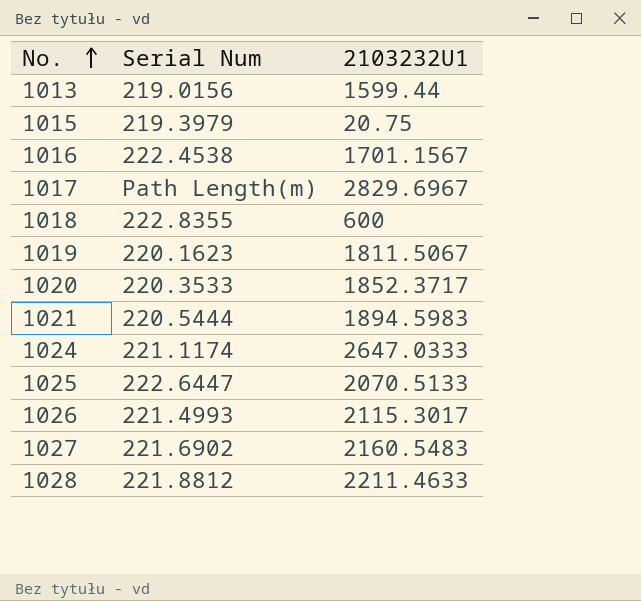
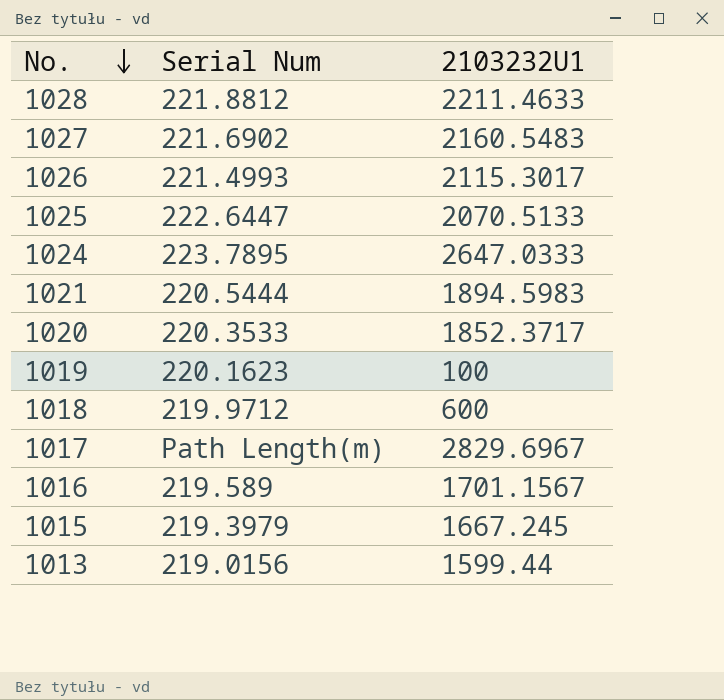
row order: No. ascending -> No. descending
1024 | Serial Num: 221.1174 -> 223.7895
1019 | 2103232U1: 1811.5067 -> 100
1018 | Serial Num: 222.8355 -> 219.9712
1016 | Serial Num: 222.4538 -> 219.589
1015 | 2103232U1: 20.75 -> 1667.245

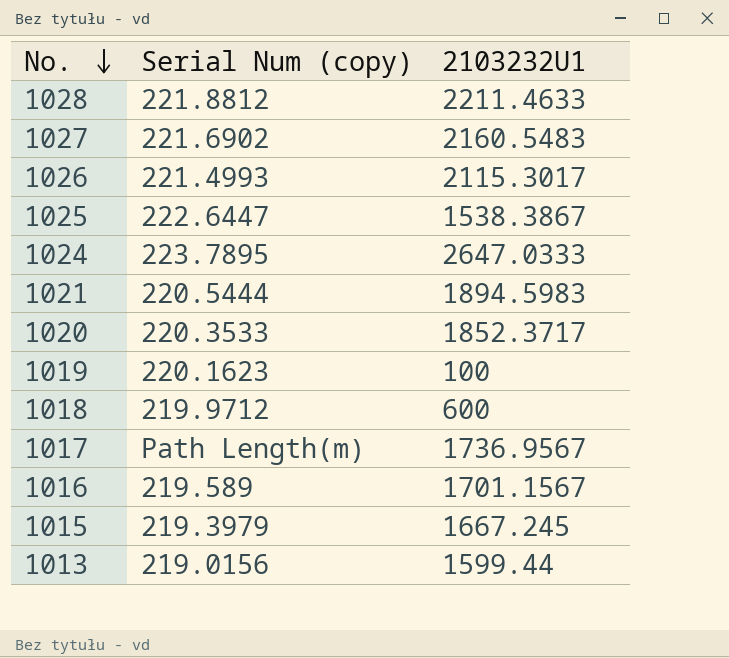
column name: Serial Num -> Serial Num (copy)
1025 | 2103232U1: 2070.5133 -> 1538.3867
1017 | 2103232U1: 2829.6967 -> 1736.9567

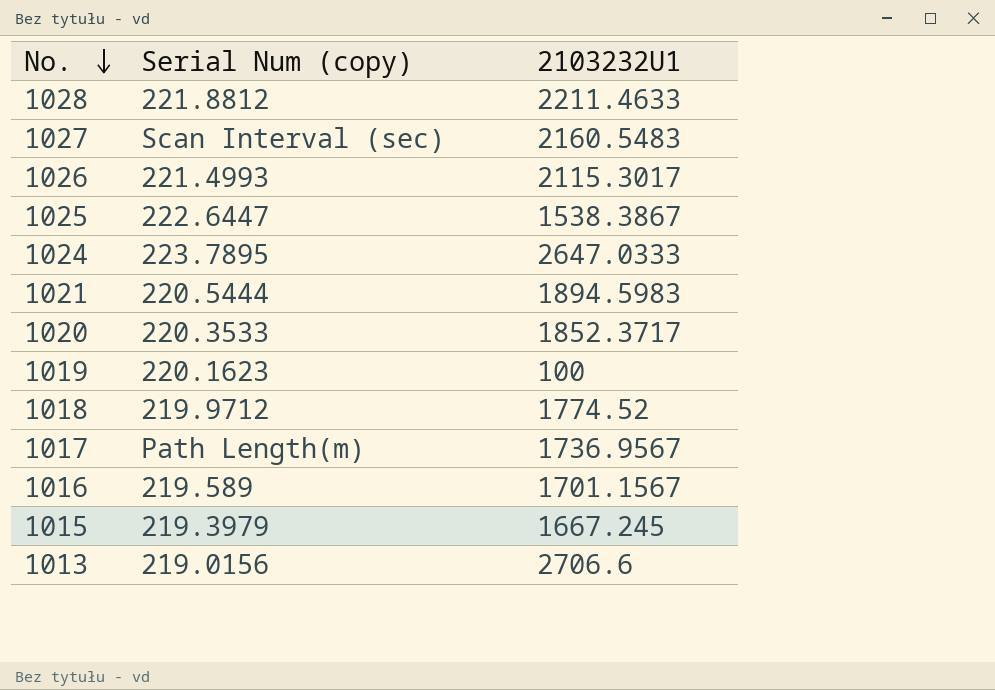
1027 | Serial Num (copy): 221.6902 -> Scan Interval (sec)
1018 | 2103232U1: 600 -> 1774.52
1013 | 2103232U1: 1599.44 -> 2706.6

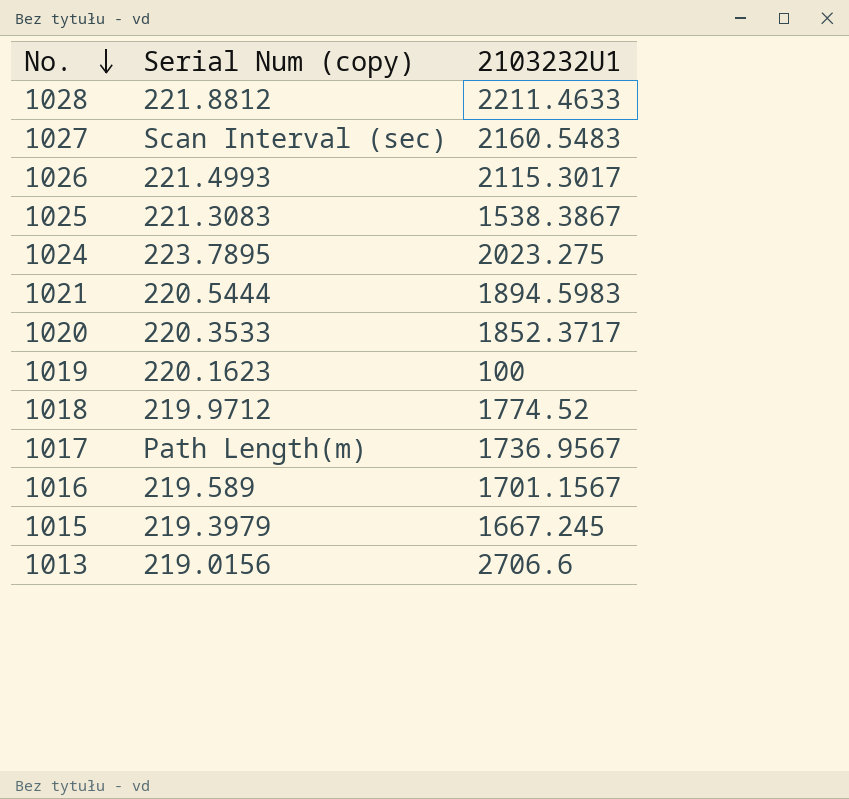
1025 | Serial Num (copy): 222.6447 -> 221.3083
1024 | 2103232U1: 2647.0333 -> 2023.275

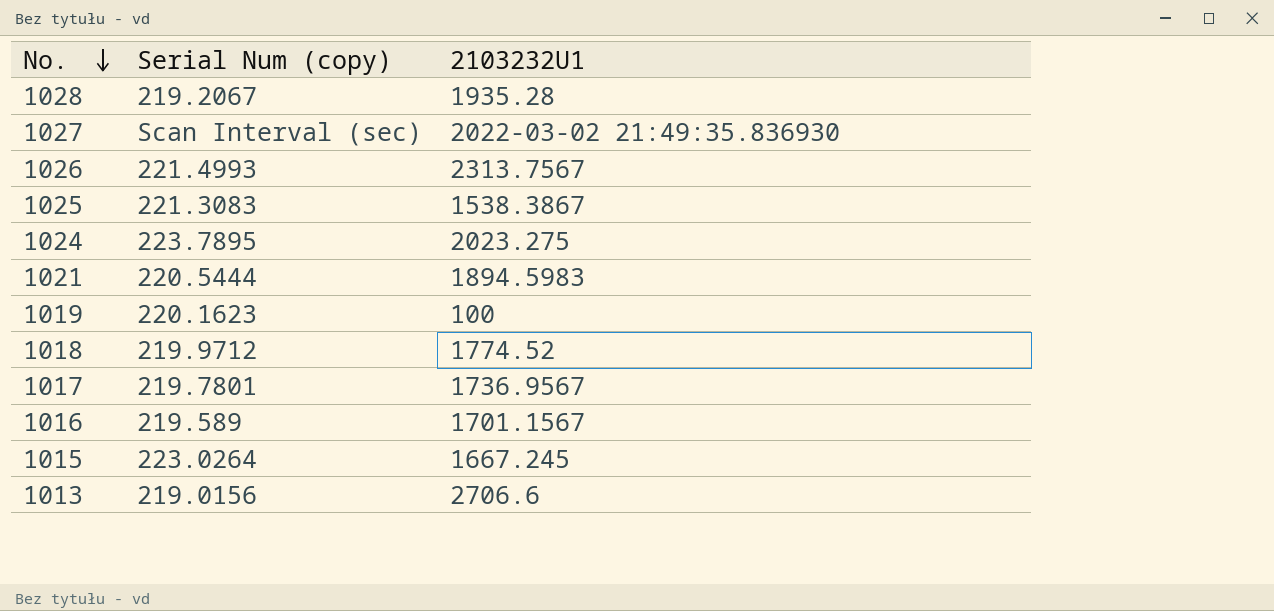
row 1020: 220.3533 | 1852.3717 -> none
1028 | Serial Num (copy): 221.8812 -> 219.2067
1028 | 2103232U1: 2211.4633 -> 1935.28
1027 | 2103232U1: 2160.5483 -> 2022-03-02 21:49:35.836930
1026 | 2103232U1: 2115.3017 -> 2313.7567
1017 | Serial Num (copy): Path Length(m) -> 219.7801
1015 | Serial Num (copy): 219.3979 -> 223.0264

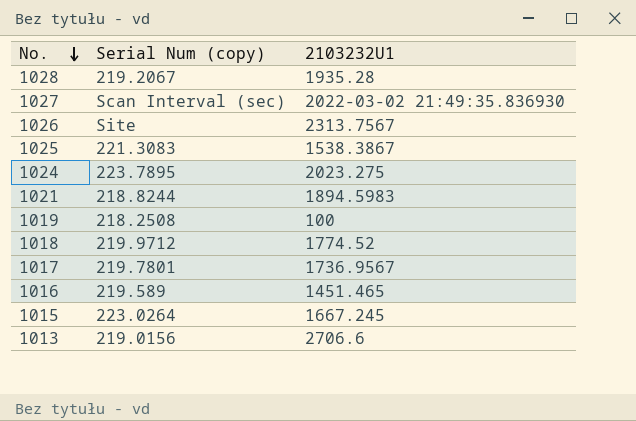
1026 | Serial Num (copy): 221.4993 -> Site
1021 | Serial Num (copy): 220.5444 -> 218.8244
1019 | Serial Num (copy): 220.1623 -> 218.2508
1016 | 2103232U1: 1701.1567 -> 1451.465

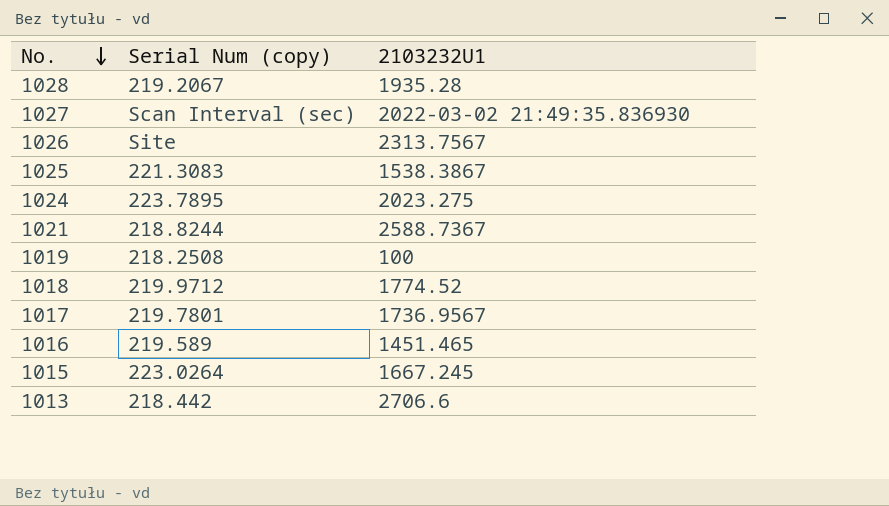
1021 | 2103232U1: 1894.5983 -> 2588.7367
1013 | Serial Num (copy): 219.0156 -> 218.442

